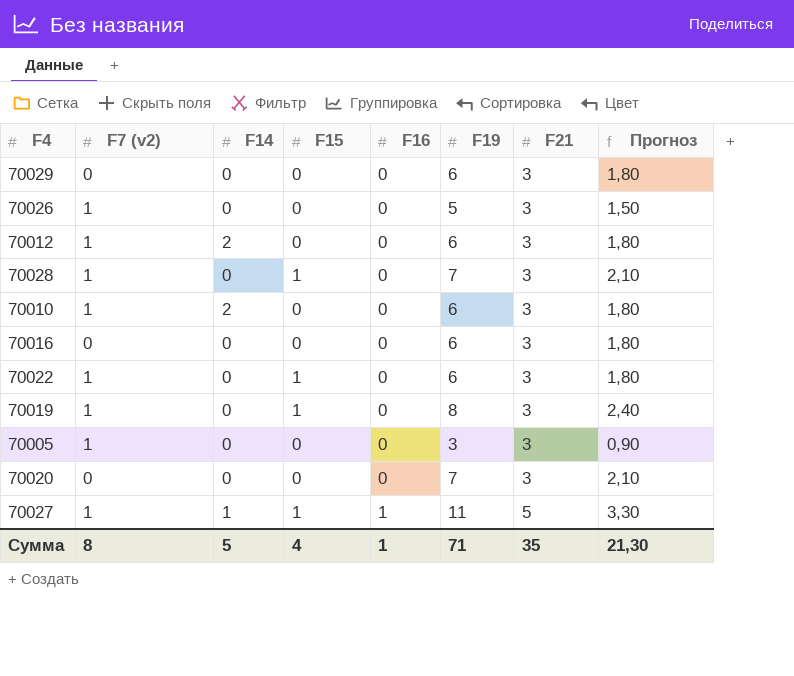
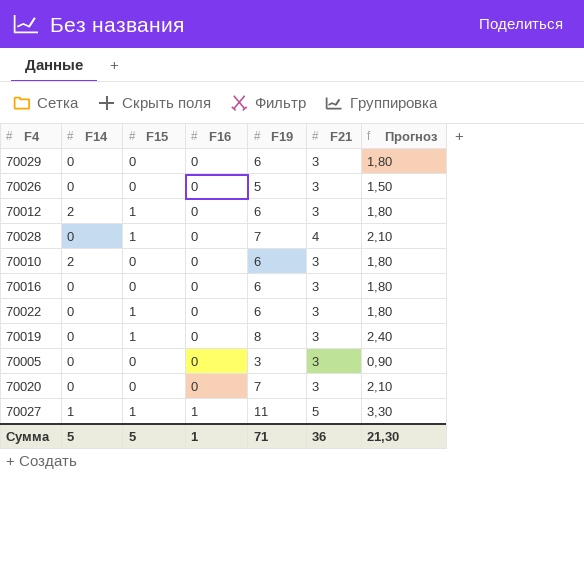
column F7 (v2) | position: 2 -> none
70012 | F15: 0 -> 1
70028 | F21: 3 -> 4
Сумма | F15: 4 -> 5
Сумма | F21: 35 -> 36

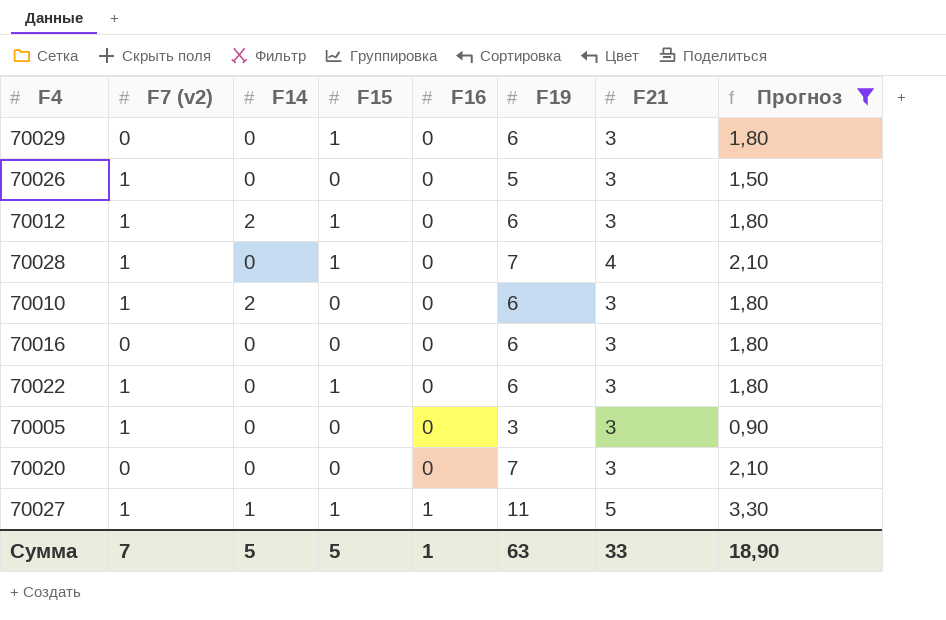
filter: none -> Прогноз != 2,40
column F7 (v2) | position: none -> 2
70029 | F15: 0 -> 1
Сумма | F19: 71 -> 63
Сумма | F21: 36 -> 33
Сумма | Прогноз: 21,30 -> 18,90

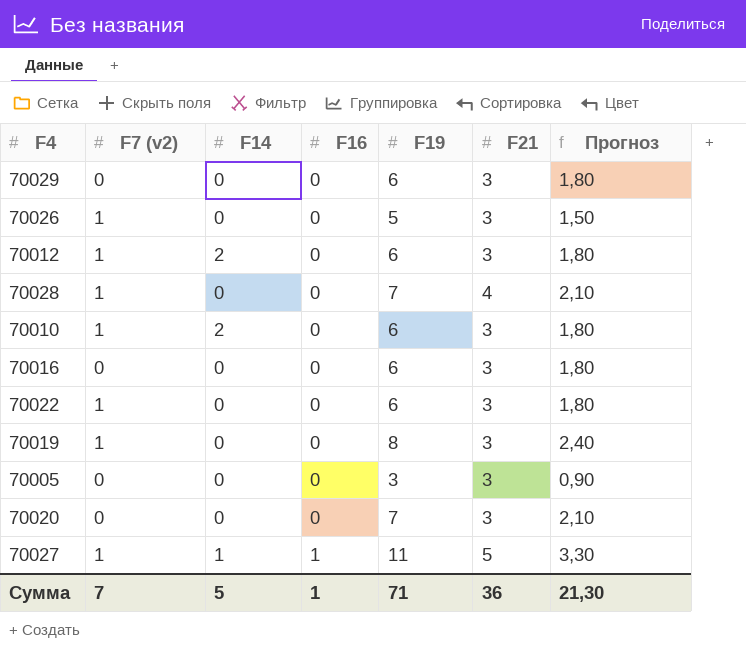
filter: Прогноз != 2,40 -> none
column F15 | position: 4 -> none
70005 | F7 (v2): 1 -> 0
Сумма | F19: 63 -> 71
Сумма | F21: 33 -> 36
Сумма | Прогноз: 18,90 -> 21,30

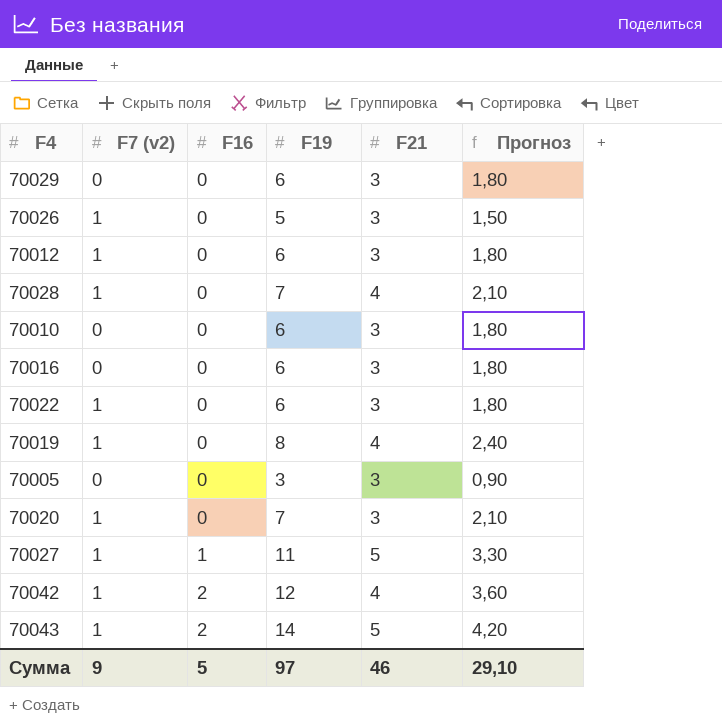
column F14 | position: 3 -> none
70010 | F7 (v2): 1 -> 0
70019 | F21: 3 -> 4
70020 | F7 (v2): 0 -> 1
row 70042: none -> 1 | 2 | 12 | 4 | 3,60
row 70043: none -> 1 | 2 | 14 | 5 | 4,20
Сумма | F7 (v2): 7 -> 9
Сумма | F16: 1 -> 5
Сумма | F19: 71 -> 97
Сумма | F21: 36 -> 46
Сумма | Прогноз: 21,30 -> 29,10

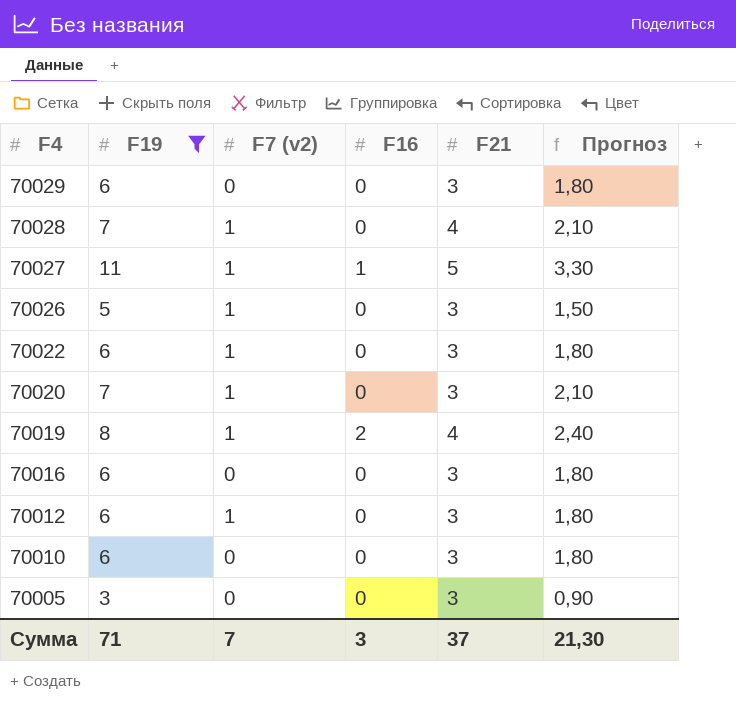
filter: none -> F19 <= 11
row order: F16 ascending -> F4 descending
column F19 | position: 4 -> 2
70019 | F16: 0 -> 2
Сумма | F19: 97 -> 71
Сумма | F7 (v2): 9 -> 7
Сумма | F16: 5 -> 3
Сумма | F21: 46 -> 37
Сумма | Прогноз: 29,10 -> 21,30

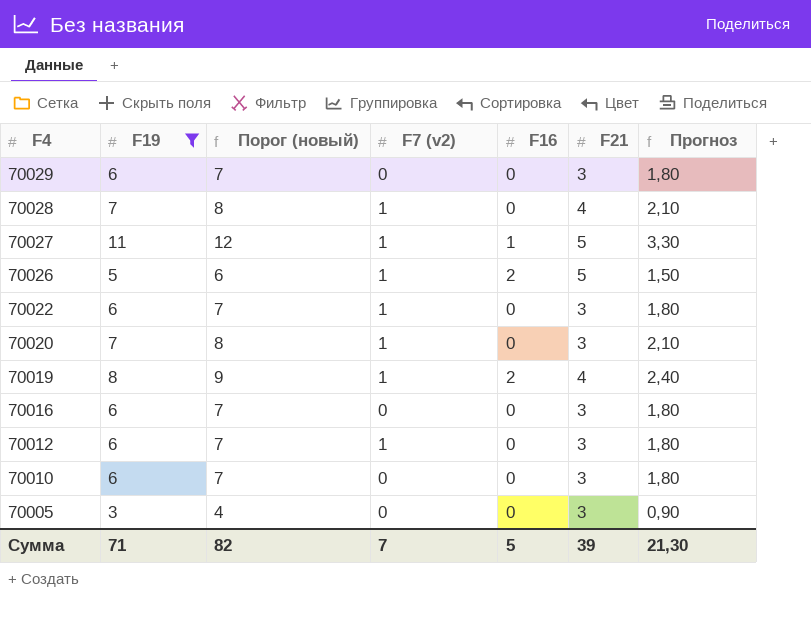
column Порог (новый) | formula: none -> [F19] + 1
70026 | F16: 0 -> 2
70026 | F21: 3 -> 5
Сумма | F16: 3 -> 5
Сумма | F21: 37 -> 39

